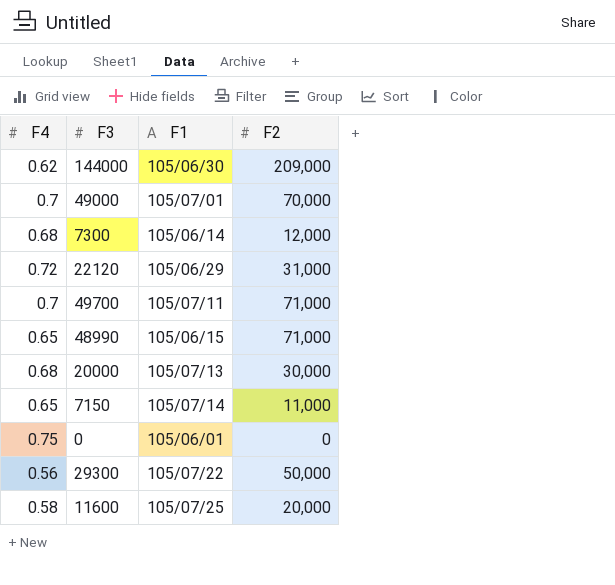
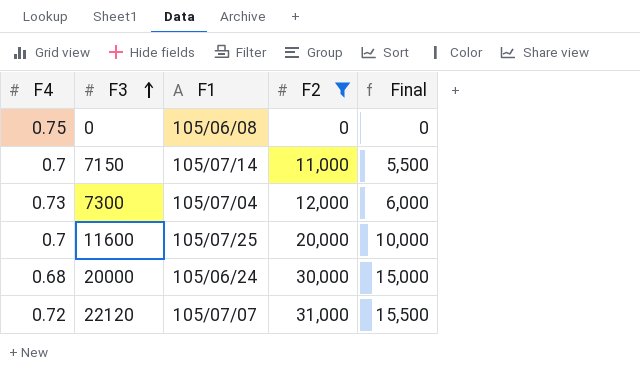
filter: none -> F2 <= 31,000
row order: none -> F3 ascending
column Final | formula: none -> [F2] * 0.5
0 | F1: 105/06/01 -> 105/06/08
7150 | F4: 0.65 -> 0.7
7300 | F4: 0.68 -> 0.73
7300 | F1: 105/06/14 -> 105/07/04
11600 | F4: 0.58 -> 0.7
20000 | F1: 105/07/13 -> 105/06/24
22120 | F1: 105/06/29 -> 105/07/07

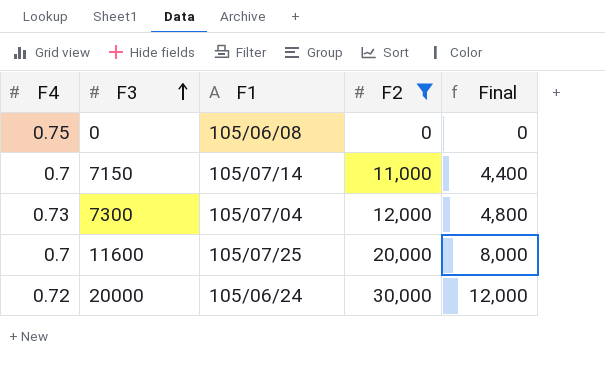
column Final | formula: [F2] * 0.5 -> [F2] * 0.4
row 22120: 0.72 | 105/07/07 | 31,000 | 15,500 -> none
20000 | F4: 0.68 -> 0.72

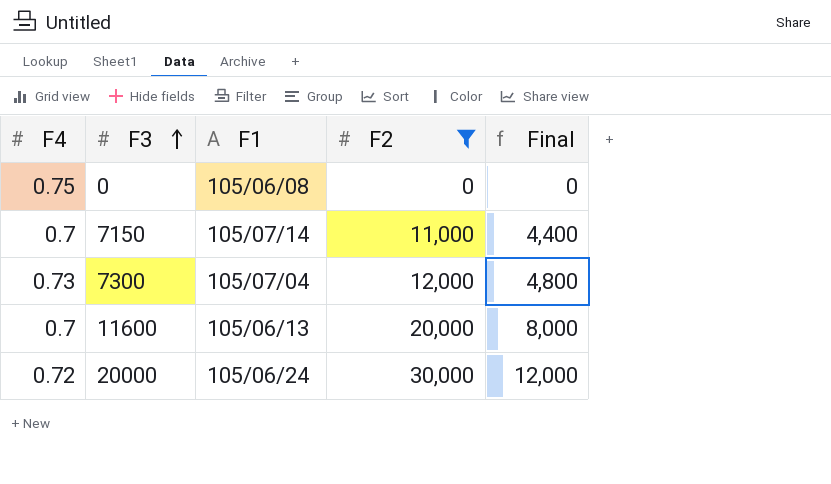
11600 | F1: 105/07/25 -> 105/06/13

